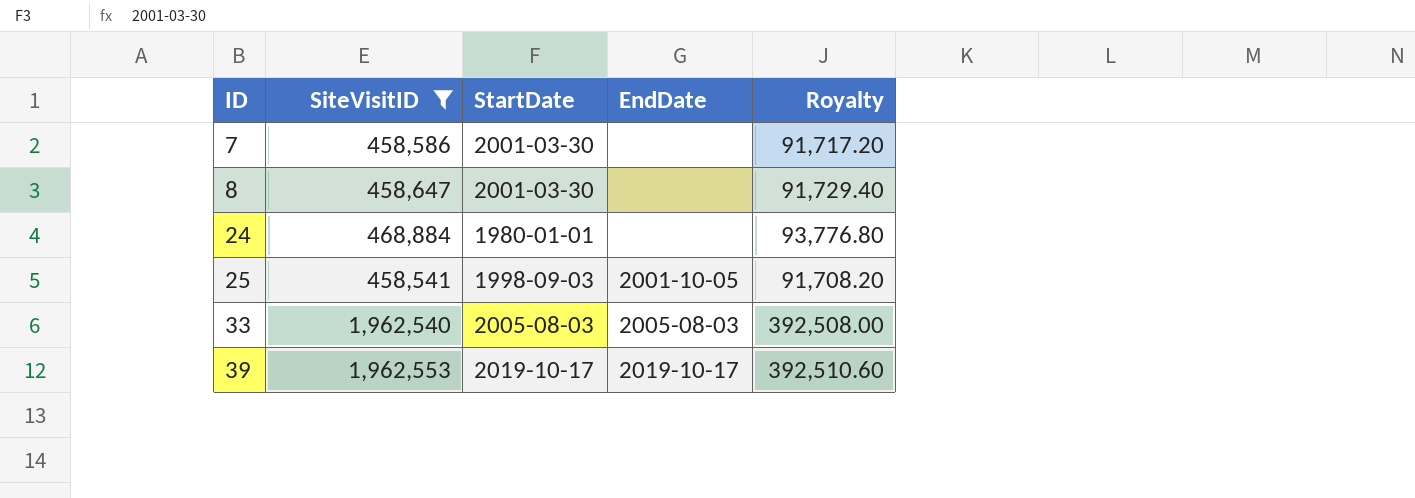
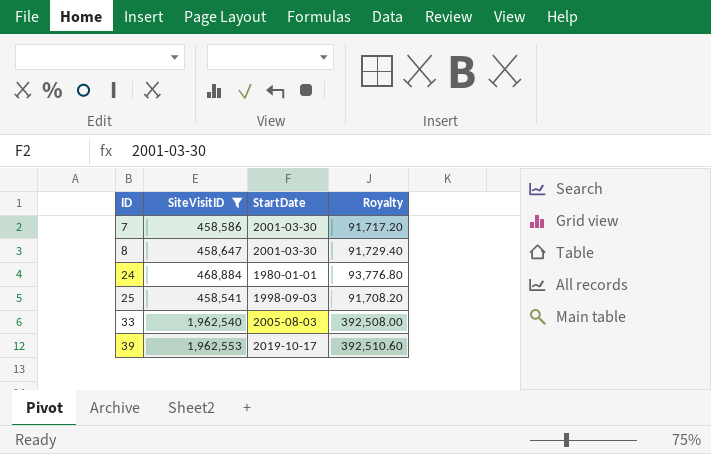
column EndDate | position: 4 -> none

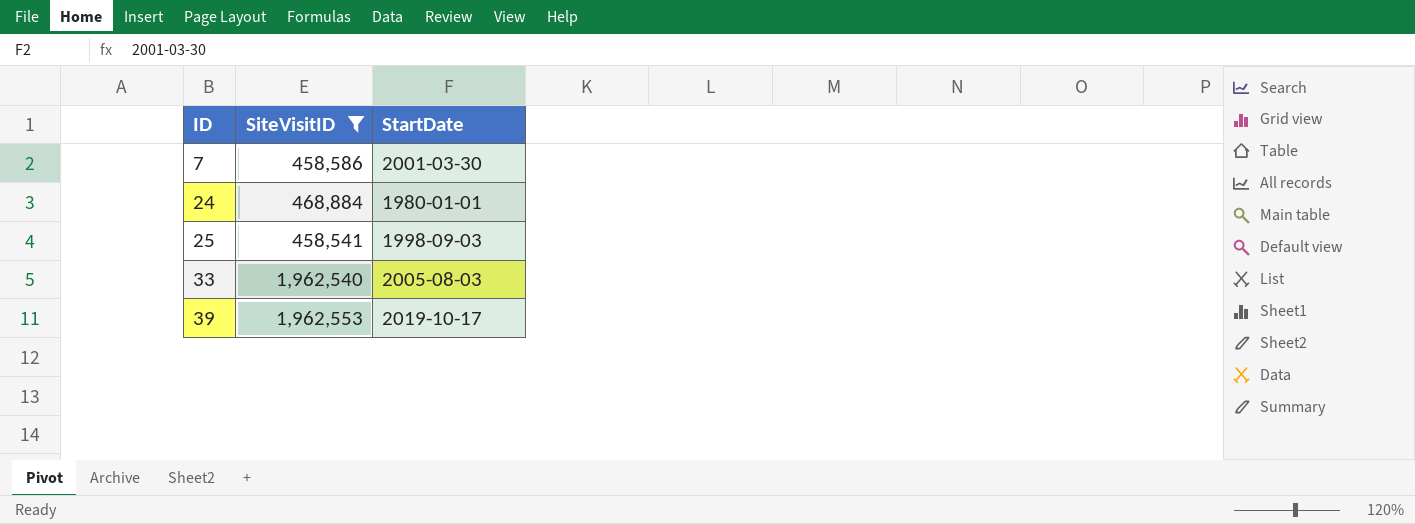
column Royalty | formula: [SiteVisitID] * 0.2 -> none
row 8: 458,647 | 2001-03-30 | 91,729.40 -> none

